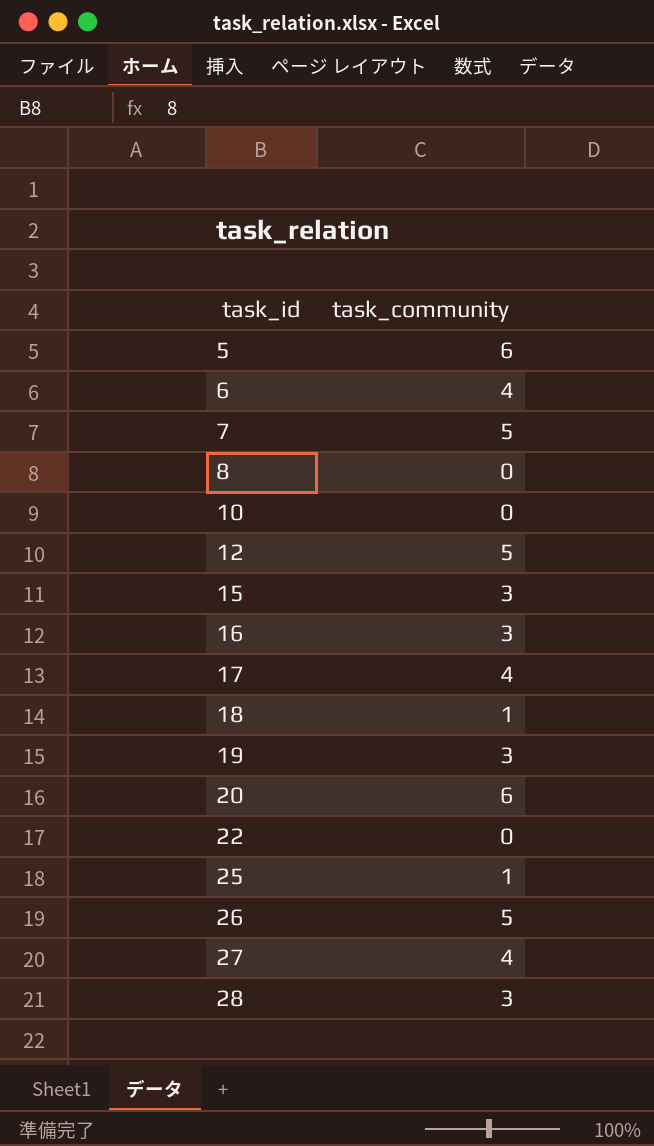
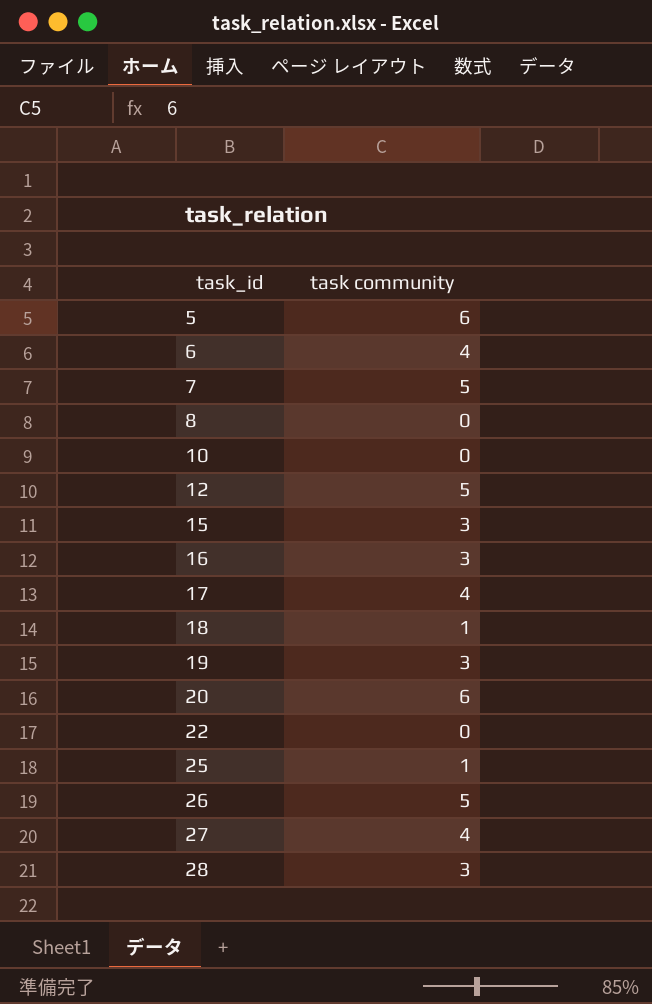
column name: task_community -> task community

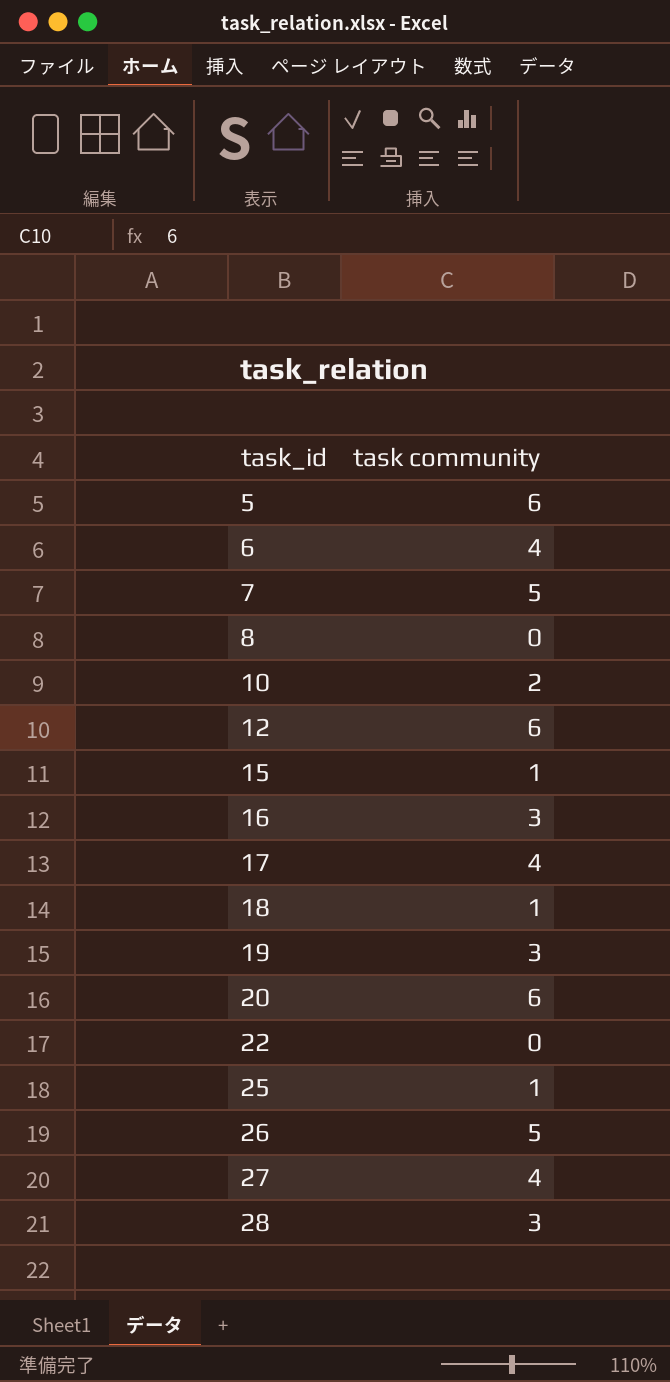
10 | task community: 0 -> 2
12 | task community: 5 -> 6
15 | task community: 3 -> 1

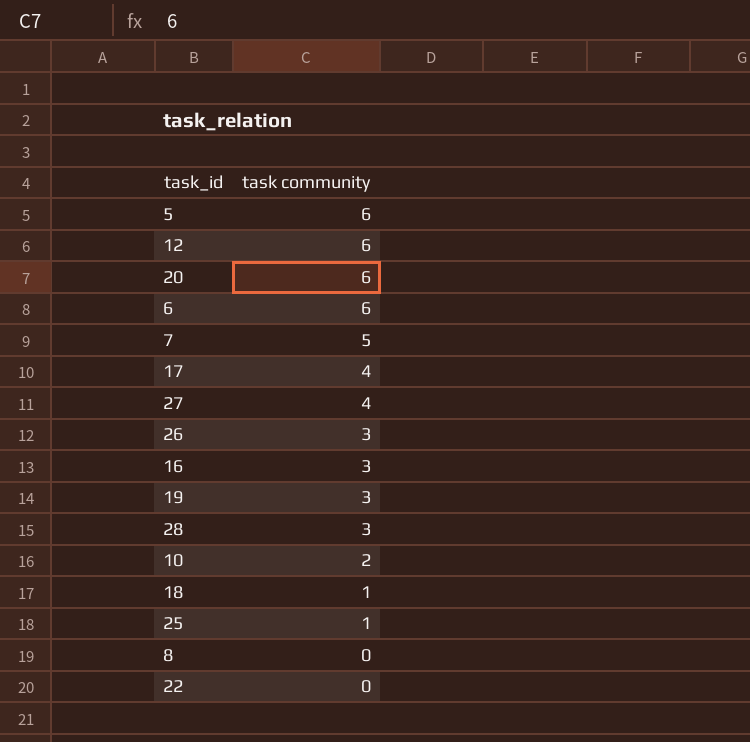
row order: task_id ascending -> task community descending
row 15: 1 -> none
6 | task community: 4 -> 6
26 | task community: 5 -> 3

